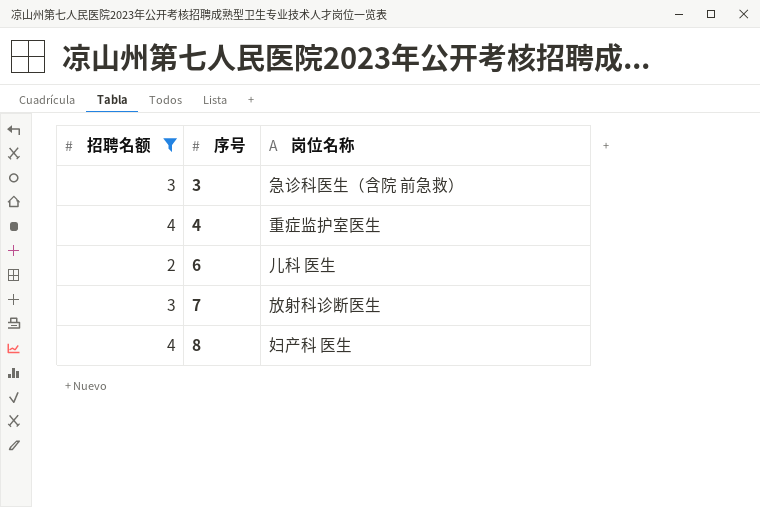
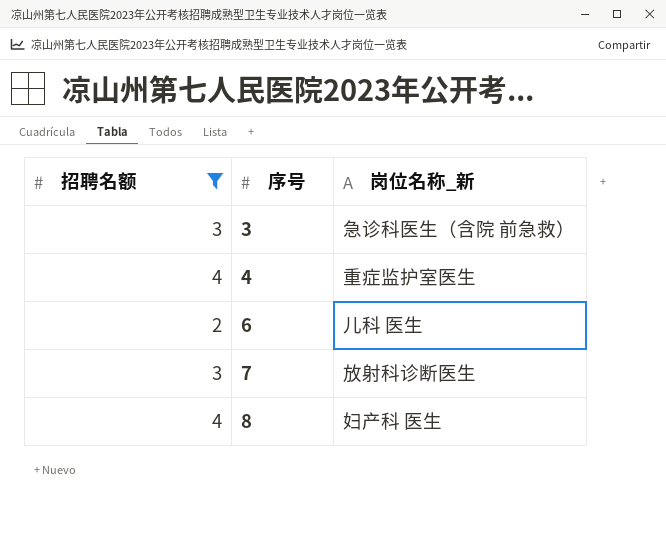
column name: 岗位名称 -> 岗位名称_新

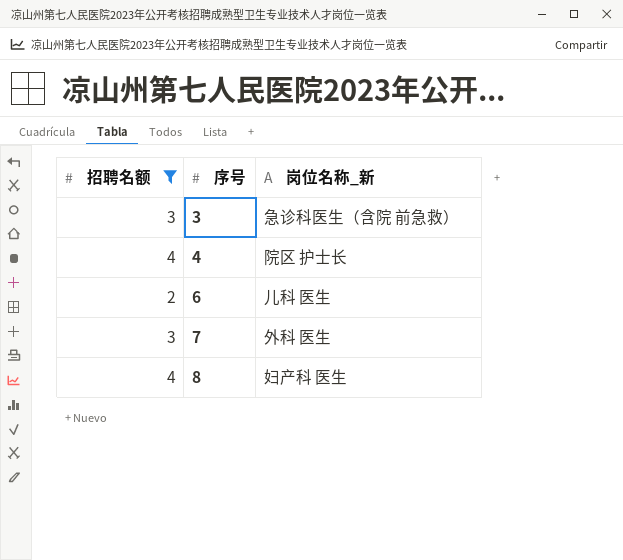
4 | 岗位名称_新: 重症监护室医生 -> 院区 护士长
7 | 岗位名称_新: 放射科诊断医生 -> 外科 医生

